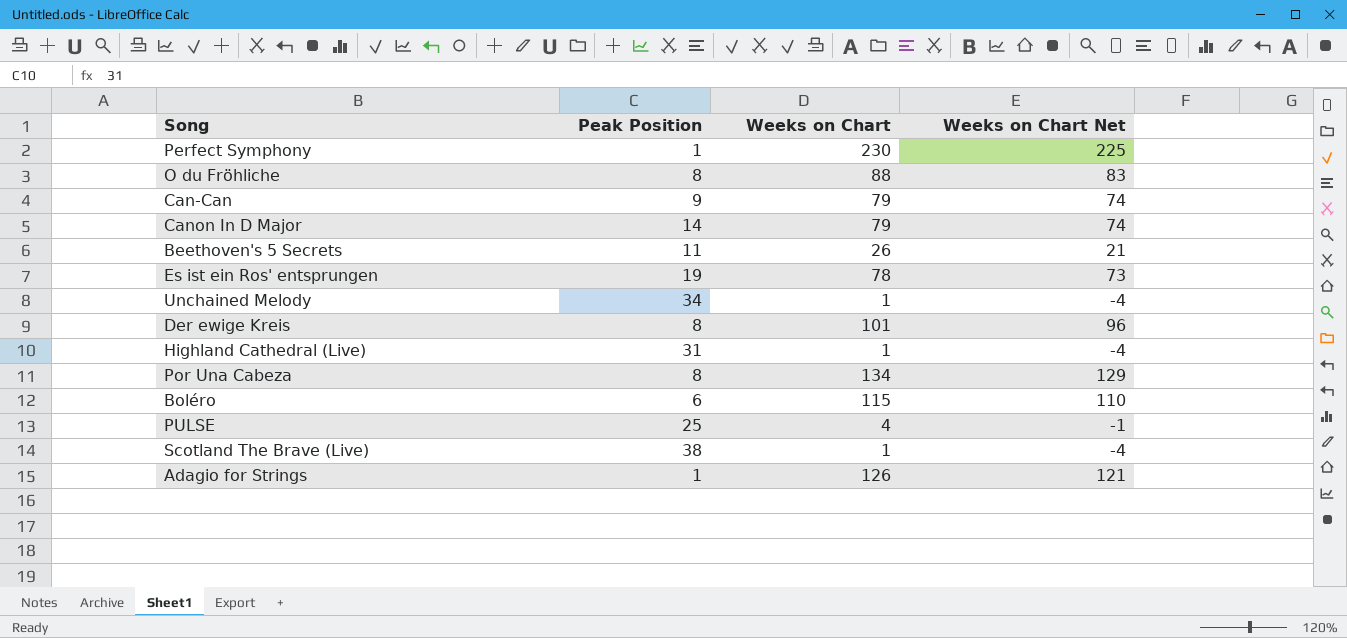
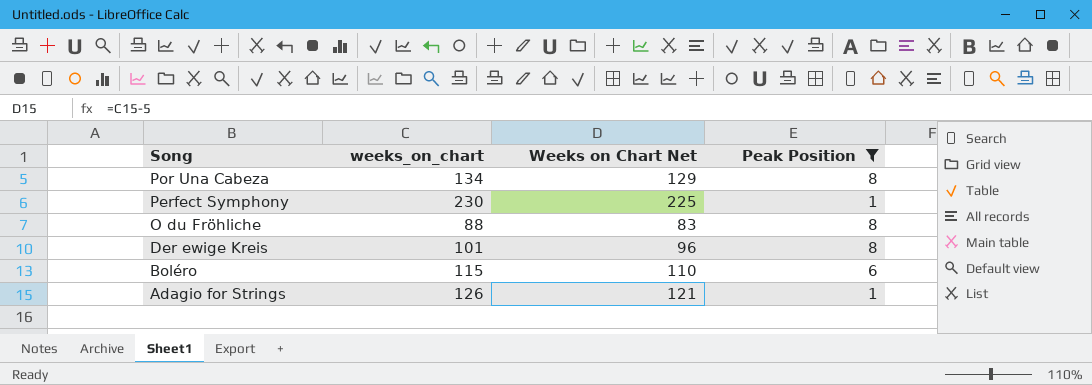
filter: none -> Peak Position <= 8
row order: none -> Song descending
column name: Weeks on Chart -> weeks_on_chart
column Peak Position | position: 2 -> 4

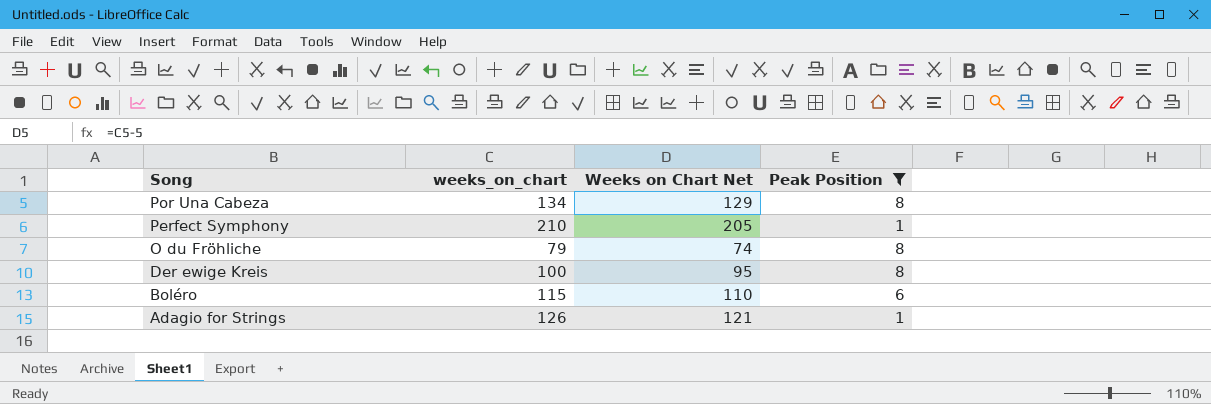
Perfect Symphony | weeks_on_chart: 230 -> 210
Perfect Symphony | Weeks on Chart Net: 225 -> 205
O du Fröhliche | weeks_on_chart: 88 -> 79
O du Fröhliche | Weeks on Chart Net: 83 -> 74
Der ewige Kreis | weeks_on_chart: 101 -> 100
Der ewige Kreis | Weeks on Chart Net: 96 -> 95

